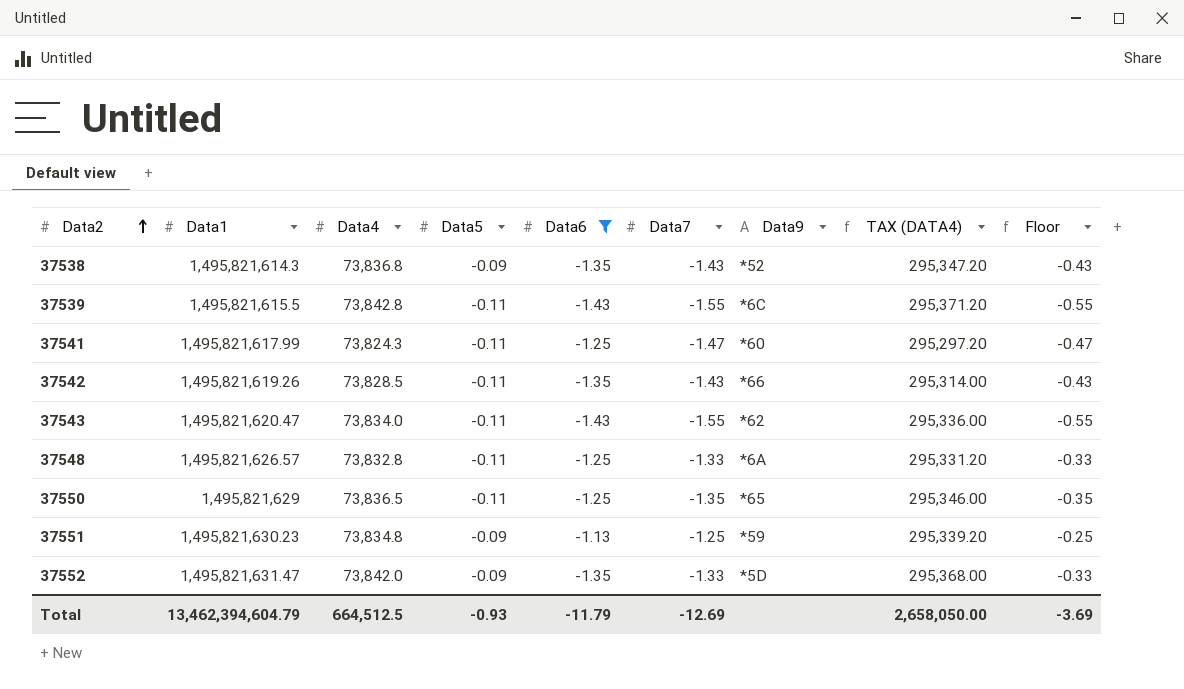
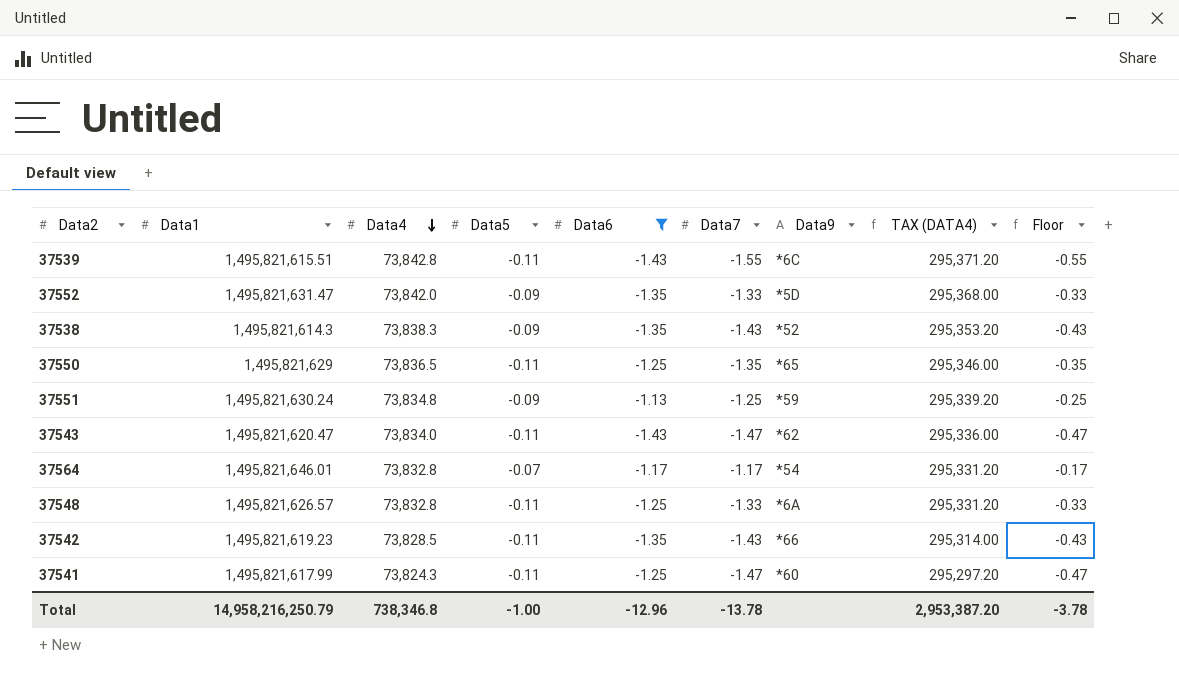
row order: Data2 ascending -> Data4 descending
37539 | Data1: 1,495,821,615.5 -> 1,495,821,615.51
37538 | Data4: 73,836.8 -> 73,838.3
37538 | TAX (DATA4): 295,347.20 -> 295,353.20
37551 | Data1: 1,495,821,630.23 -> 1,495,821,630.24
37543 | Data7: -1.55 -> -1.47
37543 | Floor: -0.55 -> -0.47
row 37564: none -> 1,495,821,646.01 | 73,832.8 | -0.07 | -1.17 | -1.17 | *54 | 295,331.20 | -0.17
37542 | Data1: 1,495,821,619.26 -> 1,495,821,619.23
Total | Data1: 13,462,394,604.79 -> 14,958,216,250.79
Total | Data4: 664,512.5 -> 738,346.8
Total | Data5: -0.93 -> -1.00
Total | Data6: -11.79 -> -12.96
Total | Data7: -12.69 -> -13.78
Total | TAX (DATA4): 2,658,050.00 -> 2,953,387.20
Total | Floor: -3.69 -> -3.78

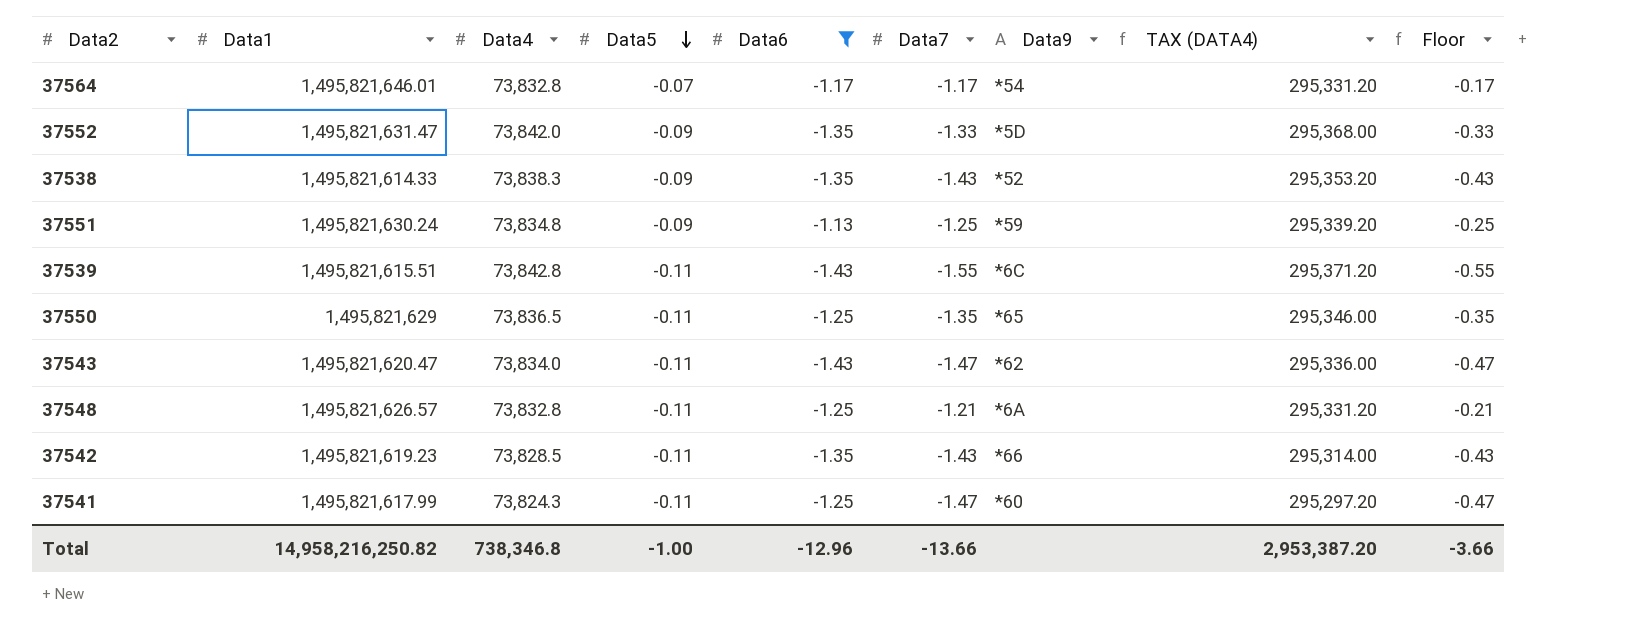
row order: Data4 descending -> Data5 descending
37538 | Data1: 1,495,821,614.3 -> 1,495,821,614.33
37548 | Data7: -1.33 -> -1.21
37548 | Floor: -0.33 -> -0.21
Total | Data1: 14,958,216,250.79 -> 14,958,216,250.82
Total | Data7: -13.78 -> -13.66
Total | Floor: -3.78 -> -3.66

